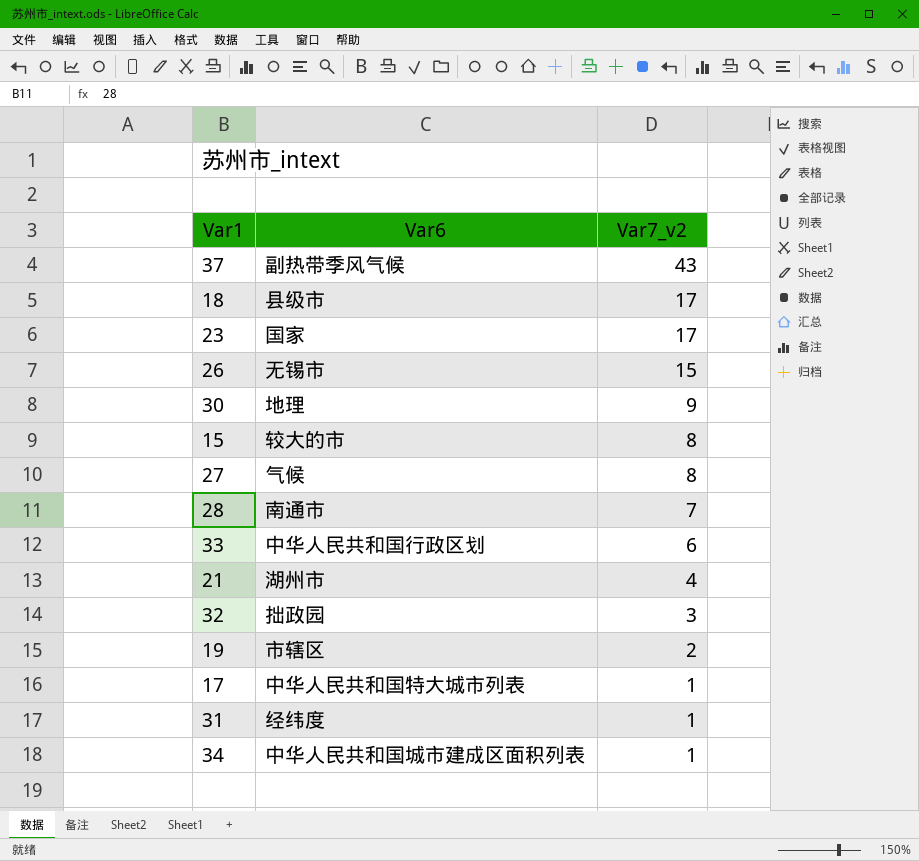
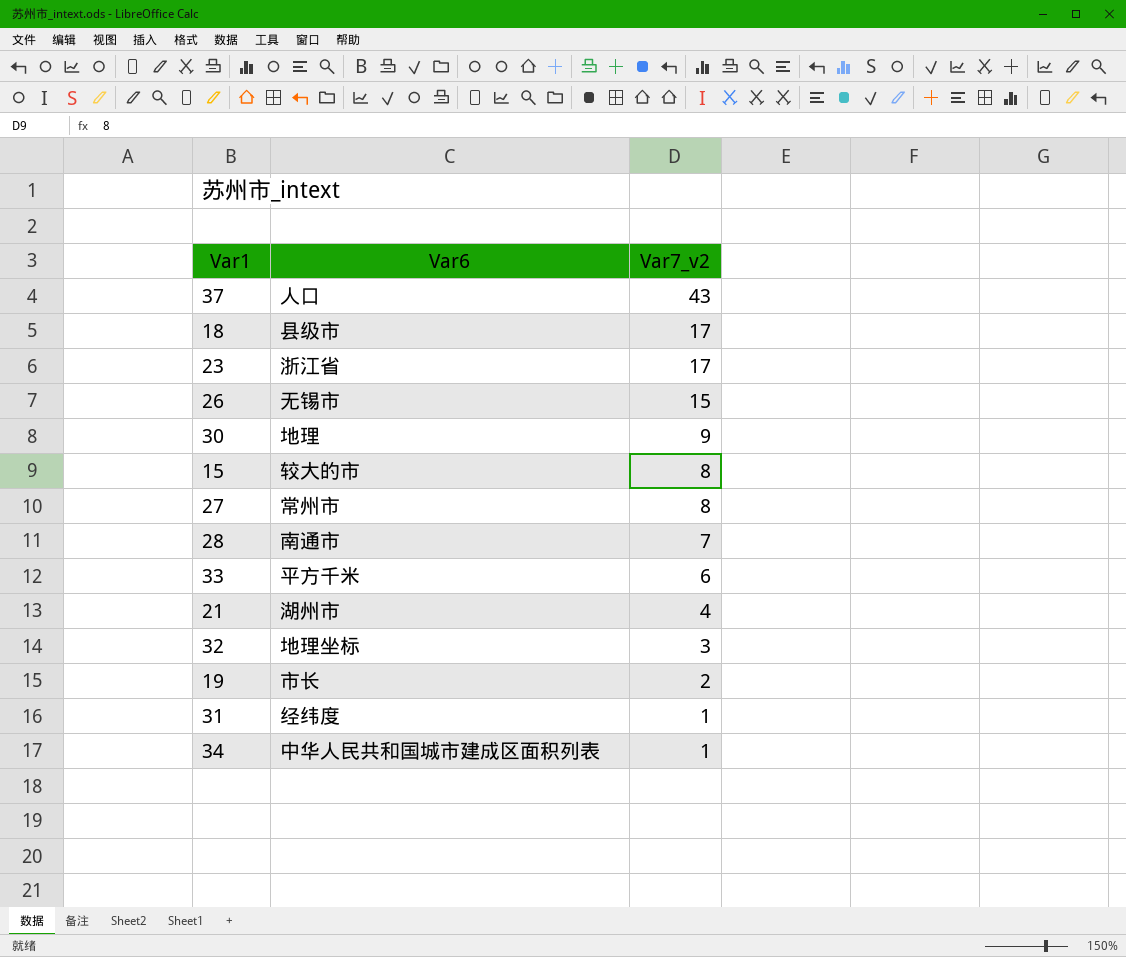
row 17: 中华人民共和国特大城市列表 | 1 -> none
37 | Var6: 副热带季风气候 -> 人口
23 | Var6: 国家 -> 浙江省
27 | Var6: 气候 -> 常州市
33 | Var6: 中华人民共和国行政区划 -> 平方千米
32 | Var6: 拙政园 -> 地理坐标
19 | Var6: 市辖区 -> 市长

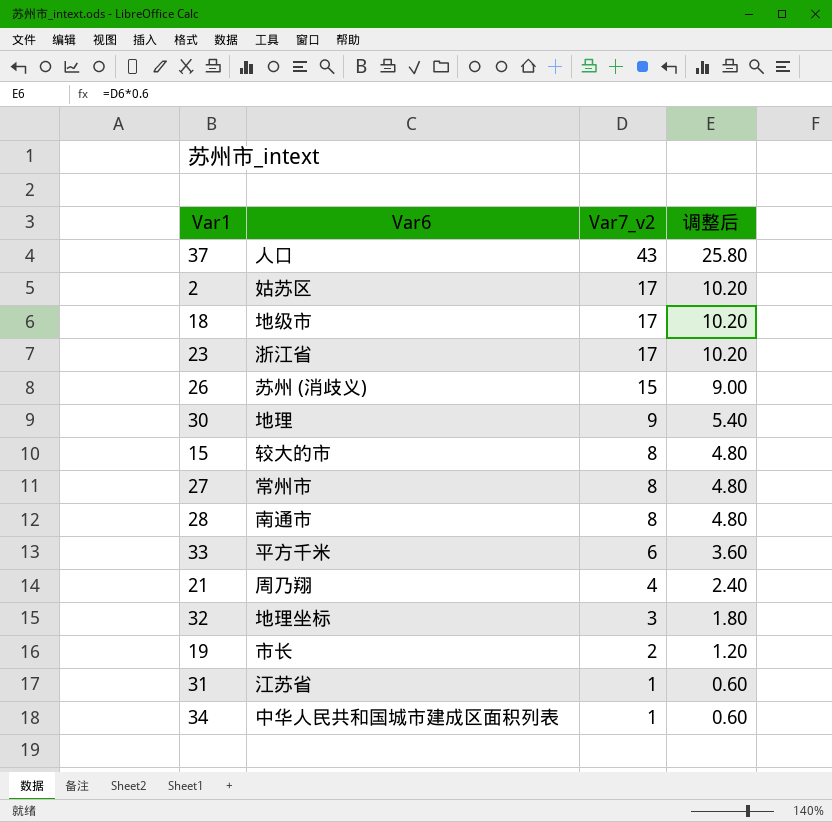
column 调整后 | formula: none -> [Var7_v2] * 0.6
row 2: none -> 姑苏区 | 17 | 10.20
18 | Var6: 县级市 -> 地级市
26 | Var6: 无锡市 -> 苏州 (消歧义)
28 | Var7_v2: 7 -> 8
21 | Var6: 湖州市 -> 周乃翔
31 | Var6: 经纬度 -> 江苏省

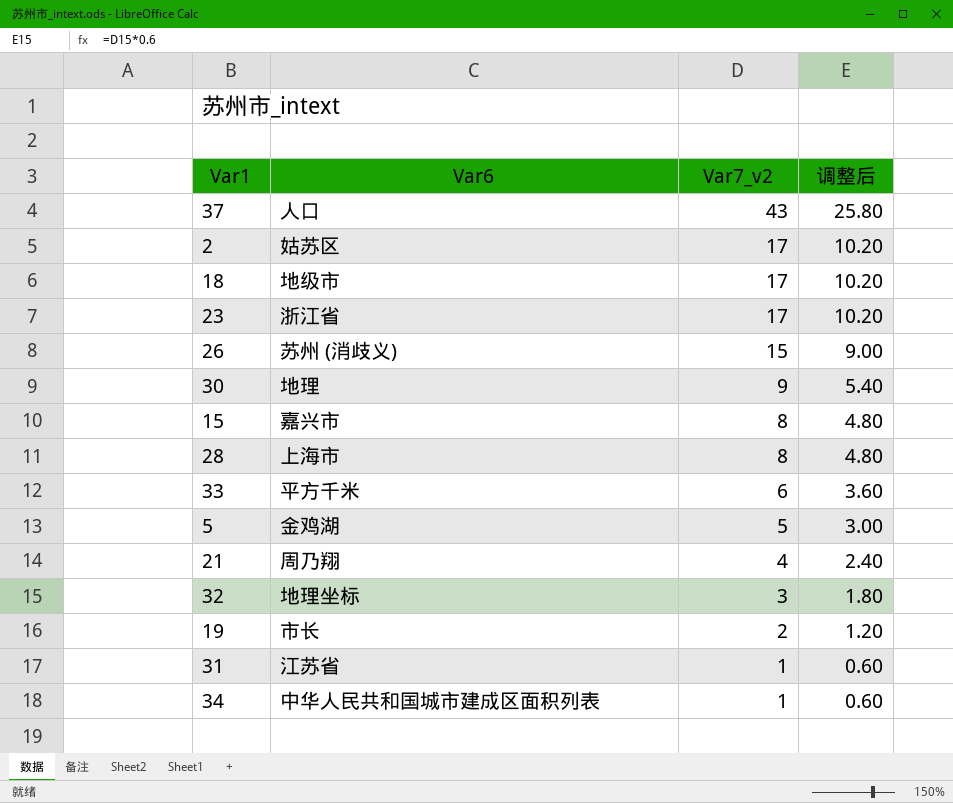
row 27: 常州市 | 8 | 4.80 -> none
15 | Var6: 较大的市 -> 嘉兴市
28 | Var6: 南通市 -> 上海市
row 5: none -> 金鸡湖 | 5 | 3.00

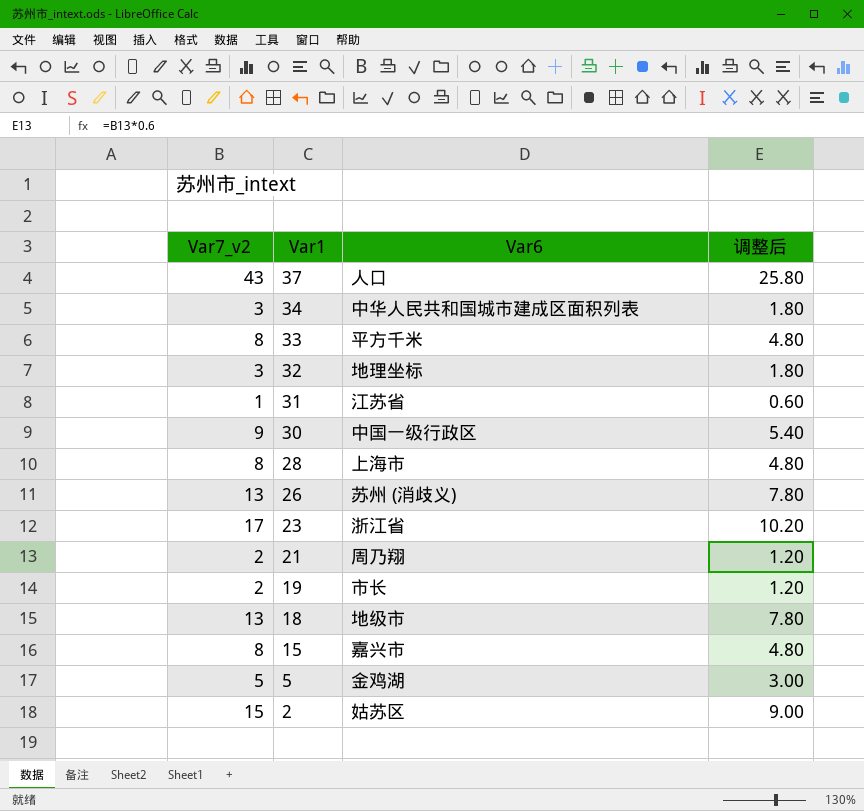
row order: Var7_v2 descending -> Var1 descending
column Var7_v2 | position: 3 -> 1
34 | Var7_v2: 1 -> 3
34 | 调整后: 0.60 -> 1.80
33 | Var7_v2: 6 -> 8
33 | 调整后: 3.60 -> 4.80
30 | Var6: 地理 -> 中国一级行政区
26 | Var7_v2: 15 -> 13
26 | 调整后: 9.00 -> 7.80
21 | Var7_v2: 4 -> 2
21 | 调整后: 2.40 -> 1.20
18 | Var7_v2: 17 -> 13
18 | 调整后: 10.20 -> 7.80
2 | Var7_v2: 17 -> 15
2 | 调整后: 10.20 -> 9.00

